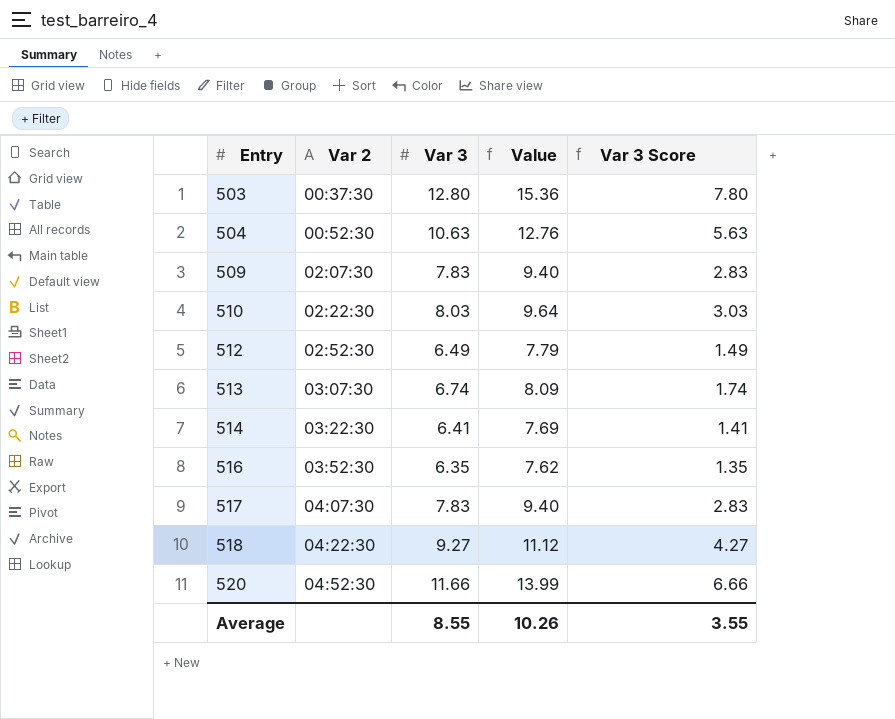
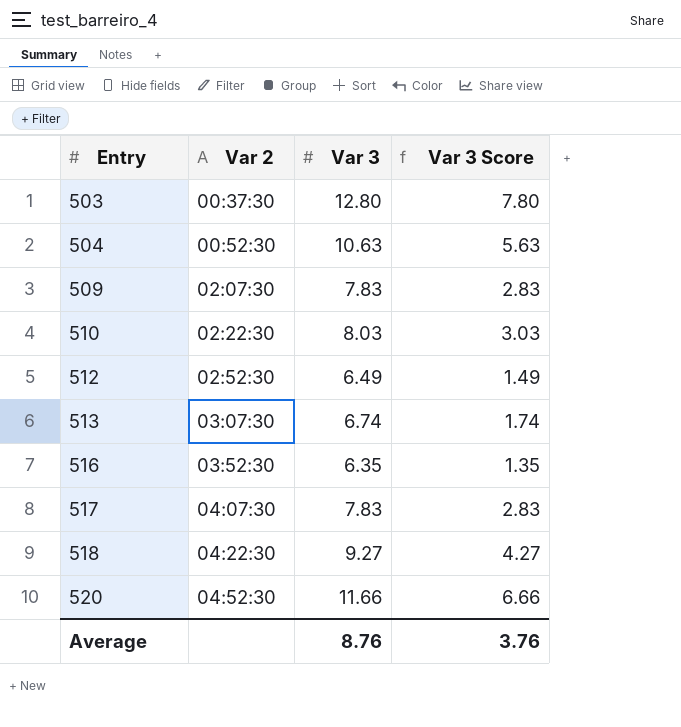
column Value | formula: [Var 3] * 1.2 -> none
row 514: 03:22:30 | 6.41 | 7.69 | 1.41 -> none
Average | Var 3: 8.55 -> 8.76
Average | Var 3 Score: 3.55 -> 3.76

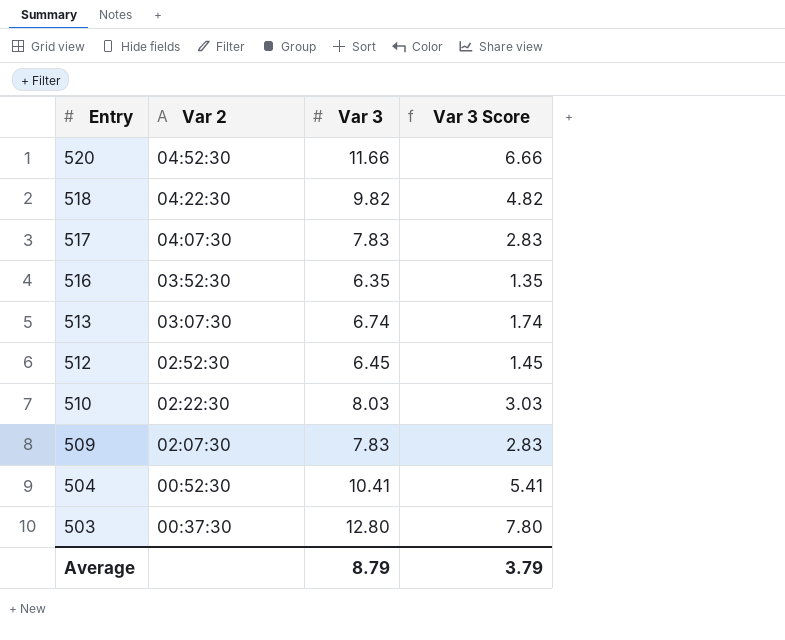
row order: Entry ascending -> Entry descending
518 | Var 3: 9.27 -> 9.82
518 | Var 3 Score: 4.27 -> 4.82
512 | Var 3: 6.49 -> 6.45
512 | Var 3 Score: 1.49 -> 1.45
504 | Var 3: 10.63 -> 10.41
504 | Var 3 Score: 5.63 -> 5.41
Average | Var 3: 8.76 -> 8.79
Average | Var 3 Score: 3.76 -> 3.79

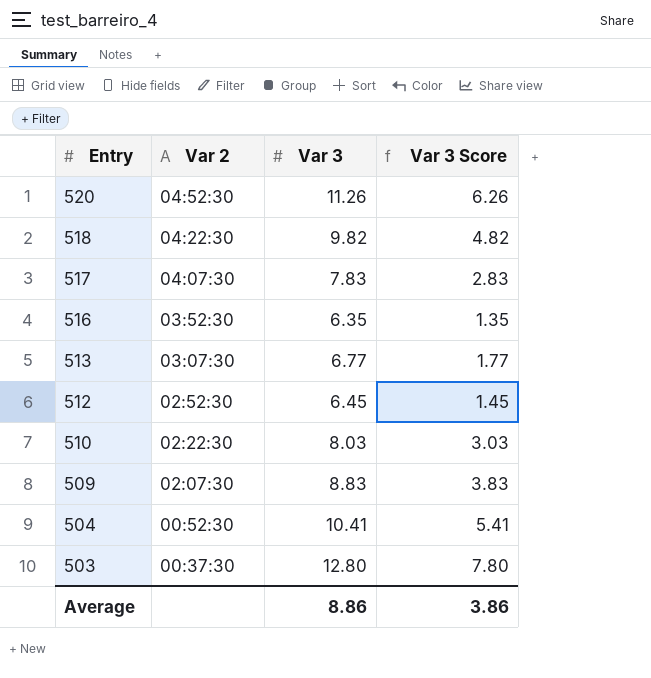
520 | Var 3: 11.66 -> 11.26
520 | Var 3 Score: 6.66 -> 6.26
513 | Var 3: 6.74 -> 6.77
513 | Var 3 Score: 1.74 -> 1.77
509 | Var 3: 7.83 -> 8.83
509 | Var 3 Score: 2.83 -> 3.83
Average | Var 3: 8.79 -> 8.86
Average | Var 3 Score: 3.79 -> 3.86

